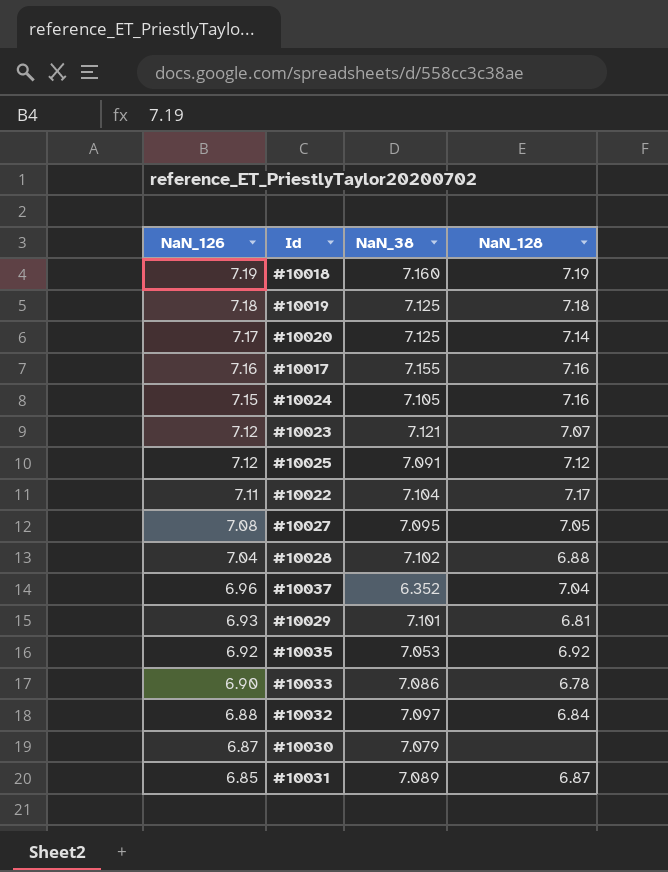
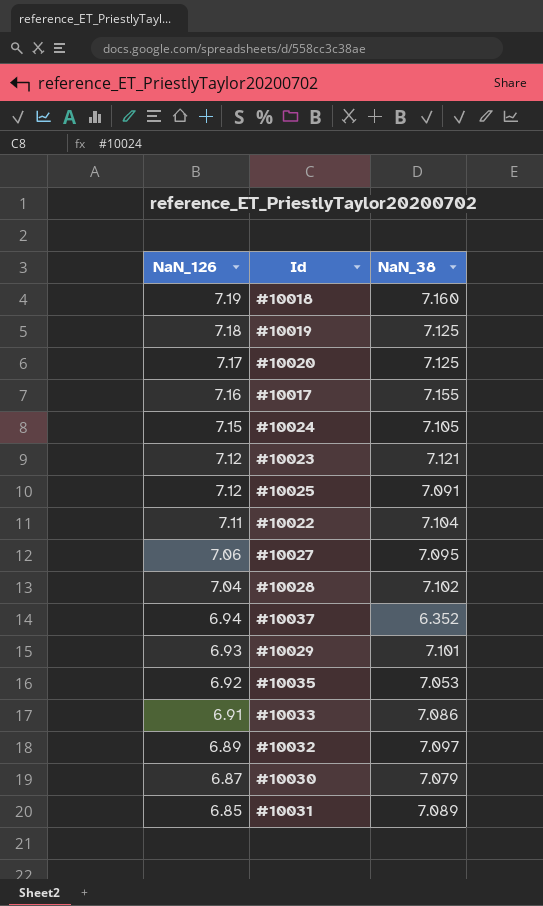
column NaN_128 | position: 4 -> none
#10027 | NaN_126: 7.08 -> 7.06
#10037 | NaN_126: 6.96 -> 6.94
#10033 | NaN_126: 6.90 -> 6.91
#10032 | NaN_126: 6.88 -> 6.89

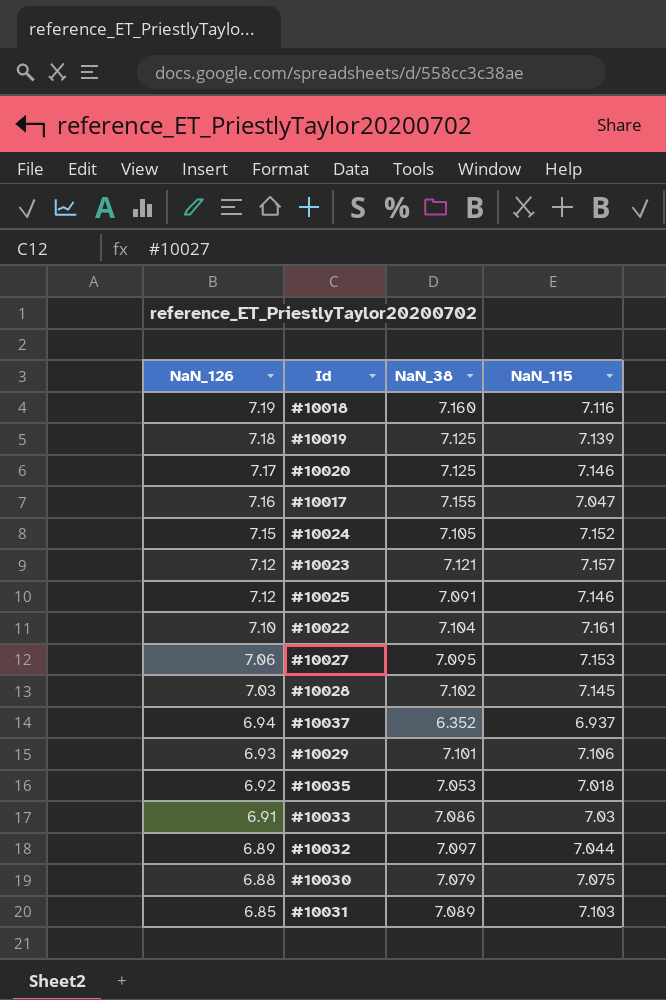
column NaN_115 | position: none -> 4
#10022 | NaN_126: 7.11 -> 7.10
#10028 | NaN_126: 7.04 -> 7.03
#10030 | NaN_126: 6.87 -> 6.88

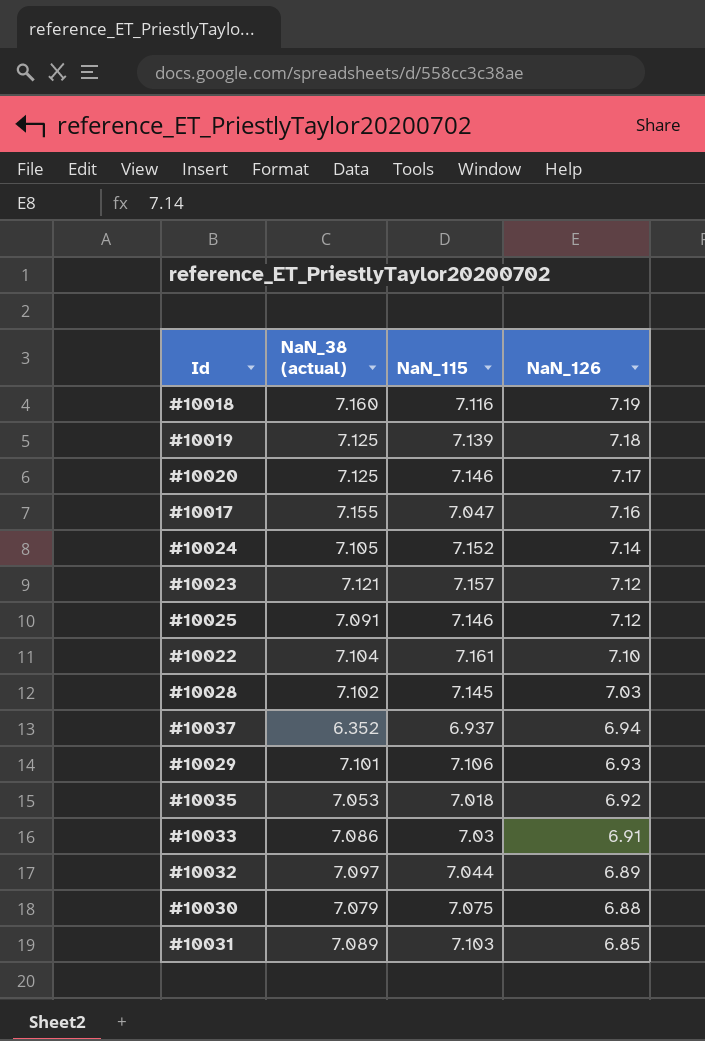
column name: NaN_38 -> NaN_38 (actual)
column NaN_126 | position: 1 -> 4
row #10027: 7.06 | 7.095 | 7.153 -> none
#10024 | NaN_126: 7.15 -> 7.14

